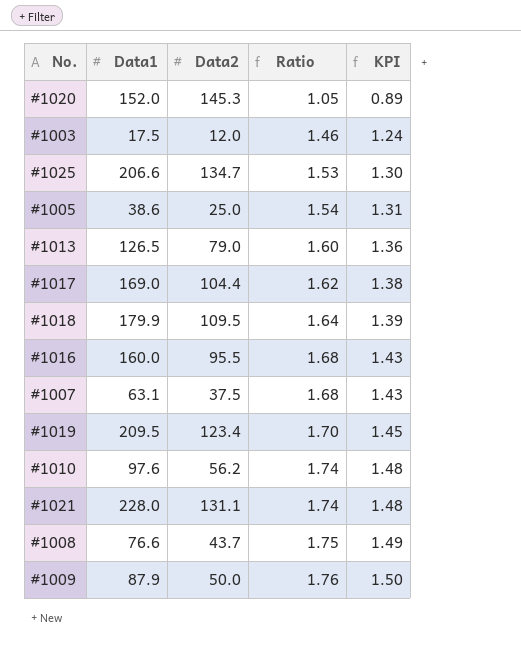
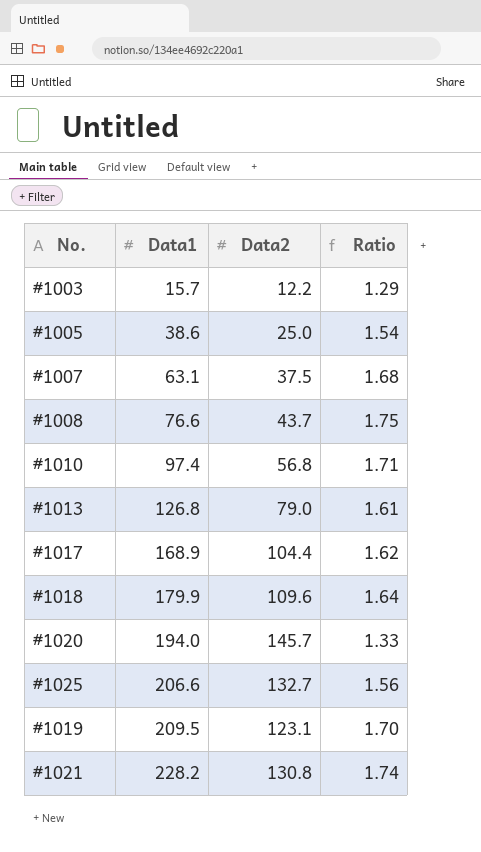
row order: Ratio ascending -> Data1 ascending
column KPI | formula: [Ratio] * 0.85 -> none
row #1016: 160.0 | 95.5 | 1.68 | 1.43 -> none
row #1009: 87.9 | 50.0 | 1.76 | 1.50 -> none
#1003 | Data1: 17.5 -> 15.7
#1003 | Data2: 12.0 -> 12.2
#1003 | Ratio: 1.46 -> 1.29
#1010 | Data1: 97.6 -> 97.4
#1010 | Data2: 56.2 -> 56.8
#1010 | Ratio: 1.74 -> 1.71
#1013 | Data1: 126.5 -> 126.8
#1013 | Ratio: 1.60 -> 1.61
#1017 | Data1: 169.0 -> 168.9
#1018 | Data2: 109.5 -> 109.6
#1020 | Data1: 152.0 -> 194.0
#1020 | Data2: 145.3 -> 145.7
#1020 | Ratio: 1.05 -> 1.33
#1025 | Data2: 134.7 -> 132.7
#1025 | Ratio: 1.53 -> 1.56
#1019 | Data2: 123.4 -> 123.1
#1021 | Data1: 228.0 -> 228.2
#1021 | Data2: 131.1 -> 130.8

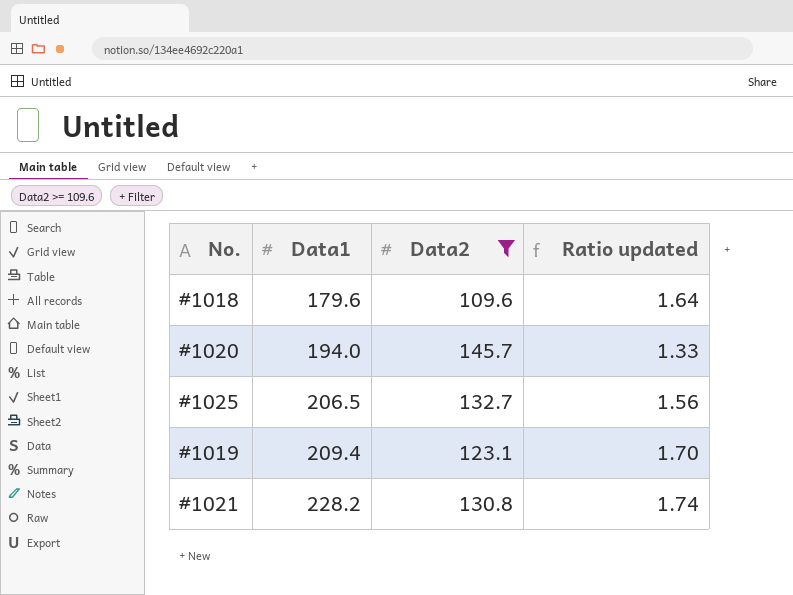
filter: none -> Data2 >= 109.6
column name: Ratio -> Ratio updated
#1018 | Data1: 179.9 -> 179.6
#1025 | Data1: 206.6 -> 206.5
#1019 | Data1: 209.5 -> 209.4

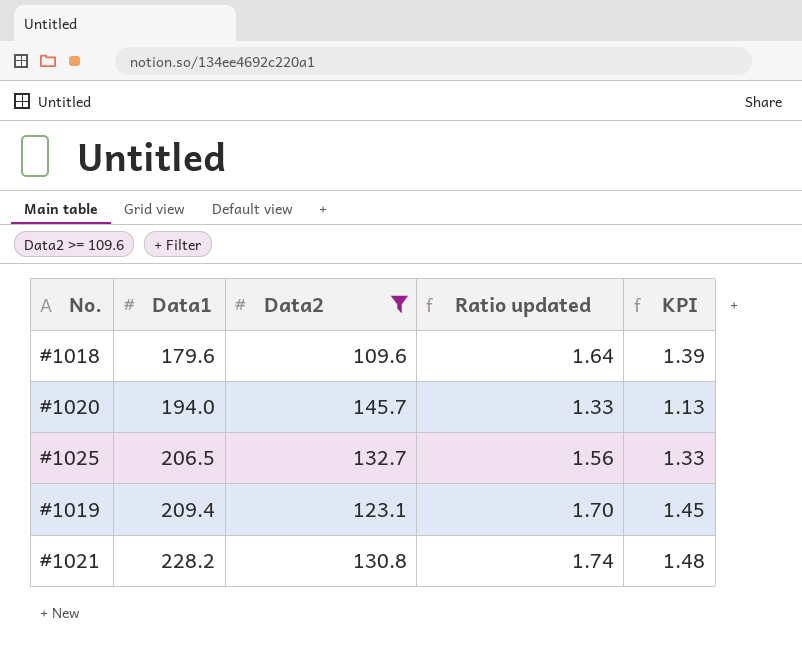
column KPI | formula: none -> [Ratio updated] * 0.85

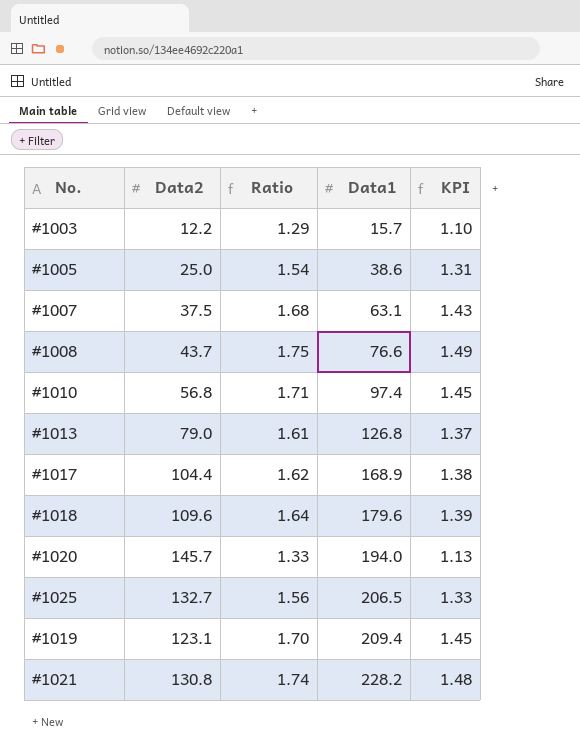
filter: Data2 >= 109.6 -> none
column name: Ratio updated -> Ratio
column Data1 | position: 2 -> 4

